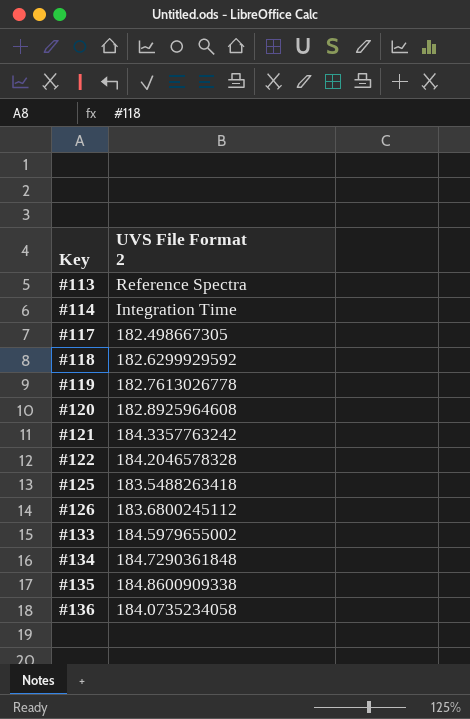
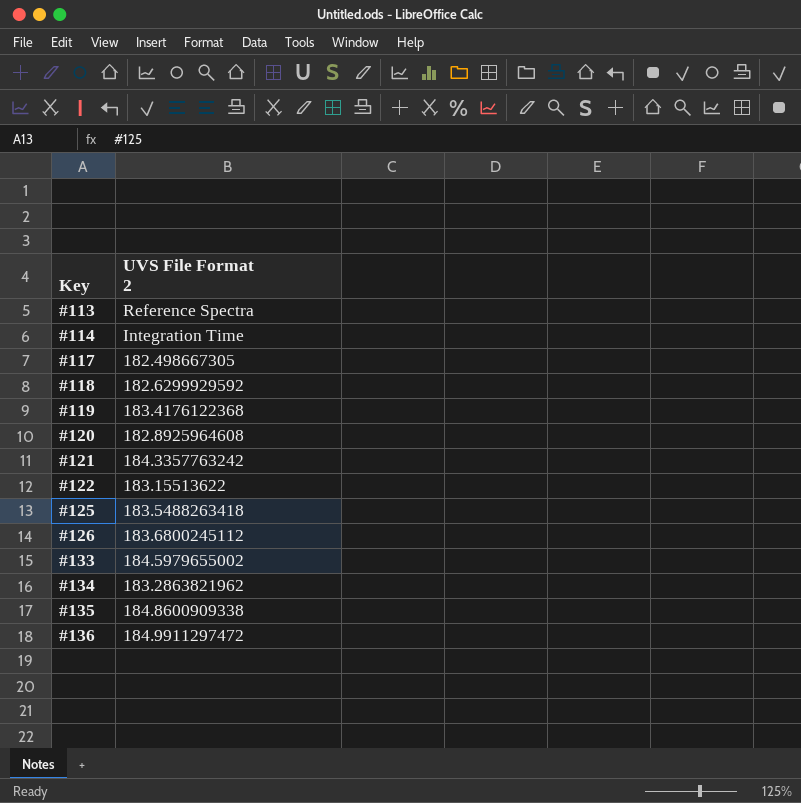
#119 | UVS File Format 2: 182.7613026778 -> 183.4176122368
#122 | UVS File Format 2: 184.2046578328 -> 183.15513622
#134 | UVS File Format 2: 184.7290361848 -> 183.2863821962
#136 | UVS File Format 2: 184.0735234058 -> 184.9911297472

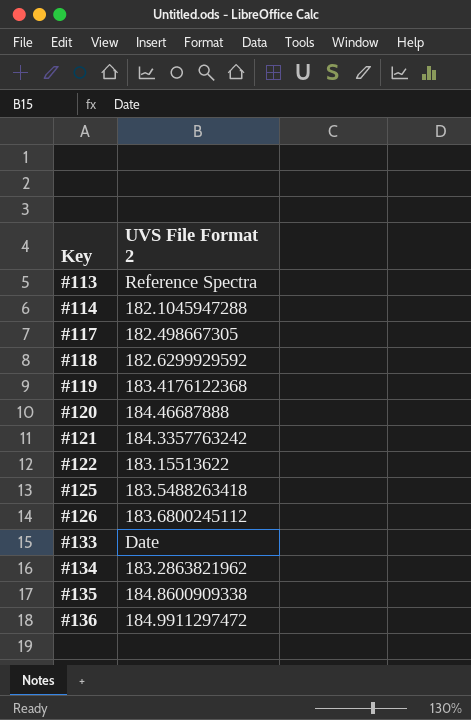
#114 | UVS File Format 2: Integration Time -> 182.1045947288
#120 | UVS File Format 2: 182.8925964608 -> 184.46687888
#133 | UVS File Format 2: 184.5979655002 -> Date

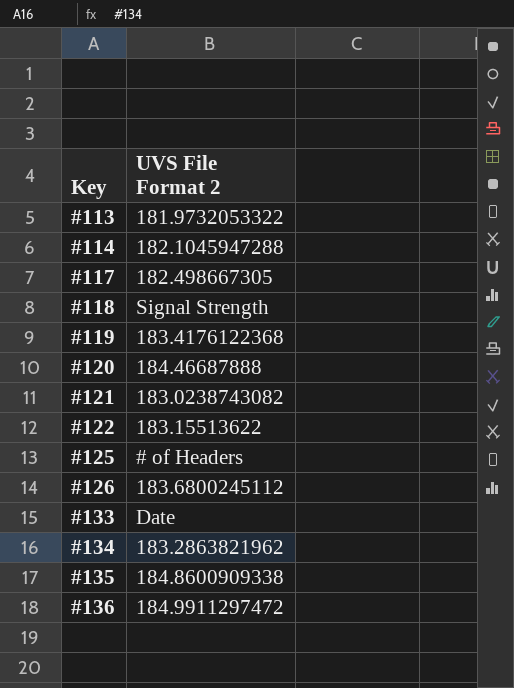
#113 | UVS File Format 2: Reference Spectra -> 181.9732053322
#118 | UVS File Format 2: 182.6299929592 -> Signal Strength
#121 | UVS File Format 2: 184.3357763242 -> 183.0238743082
#125 | UVS File Format 2: 183.5488263418 -> # of Headers

